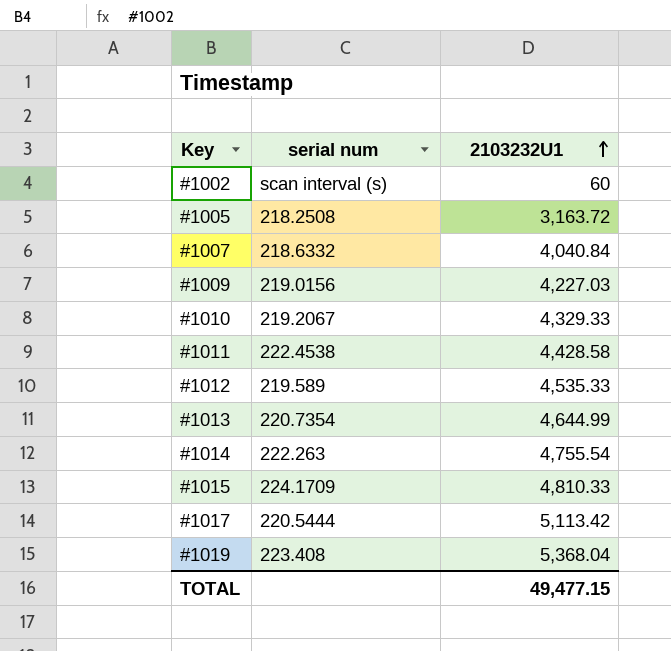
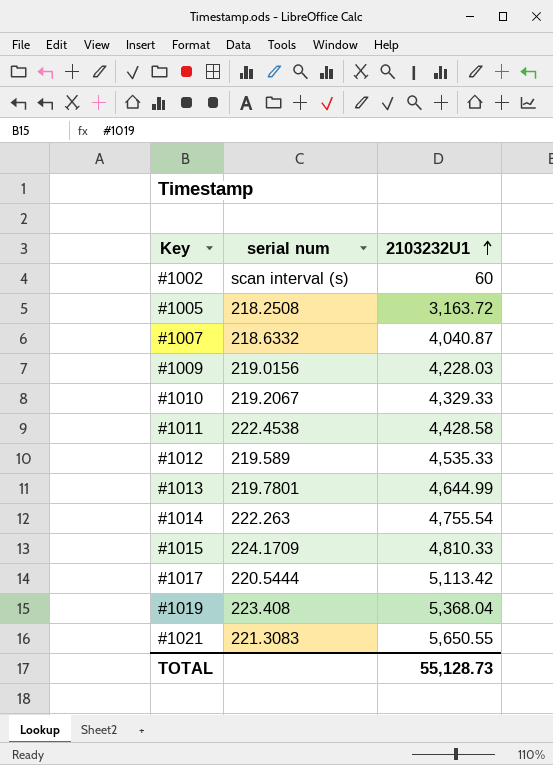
#1007 | 2103232U1: 4,040.84 -> 4,040.87
#1009 | 2103232U1: 4,227.03 -> 4,228.03
#1013 | serial num: 220.7354 -> 219.7801
row #1021: none -> 221.3083 | 5,650.55
TOTAL | 2103232U1: 49,477.15 -> 55,128.73

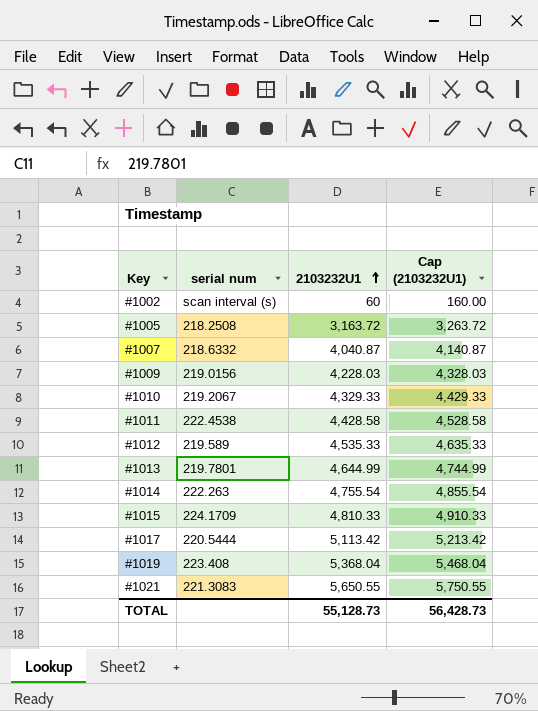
column Cap (2103232U1) | formula: none -> [2103232U1] + 100

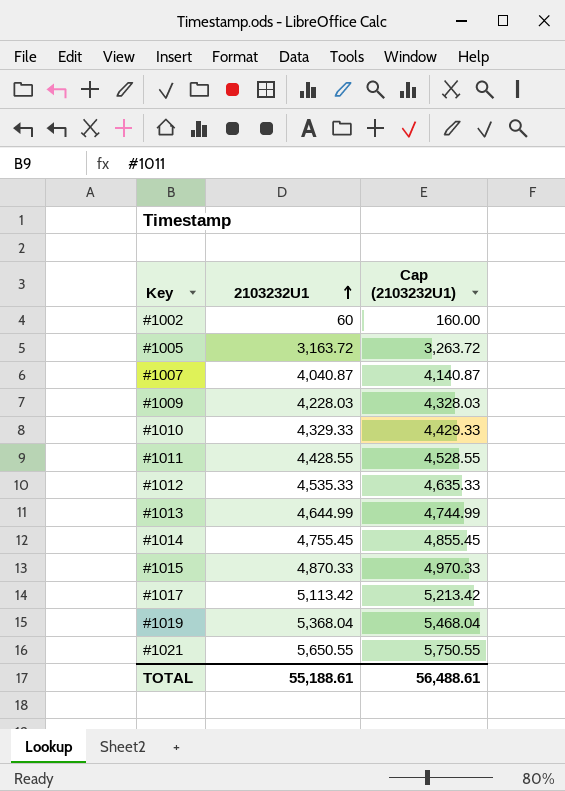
column serial num | position: 2 -> none
#1011 | 2103232U1: 4,428.58 -> 4,428.55
#1011 | Cap (2103232U1): 4,528.58 -> 4,528.55
#1014 | 2103232U1: 4,755.54 -> 4,755.45
#1014 | Cap (2103232U1): 4,855.54 -> 4,855.45
#1015 | 2103232U1: 4,810.33 -> 4,870.33
#1015 | Cap (2103232U1): 4,910.33 -> 4,970.33
TOTAL | 2103232U1: 55,128.73 -> 55,188.61
TOTAL | Cap (2103232U1): 56,428.73 -> 56,488.61

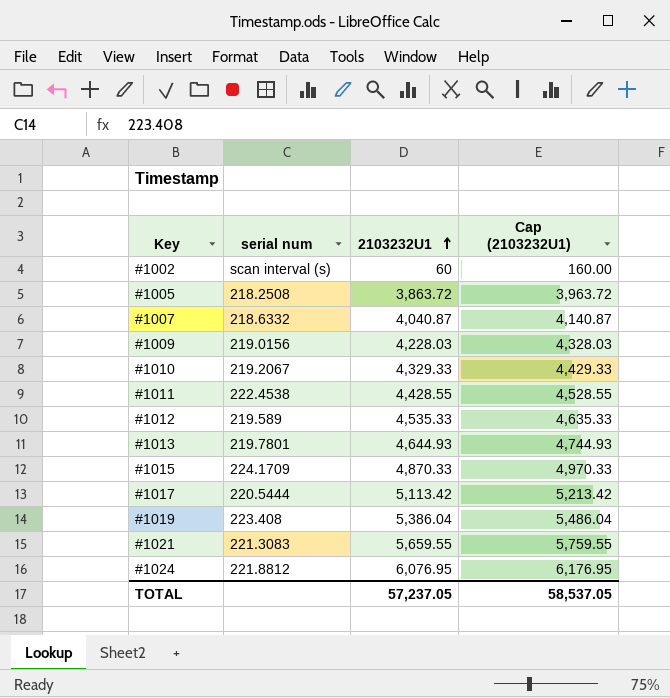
column serial num | position: none -> 2
row #1014: 4,755.45 | 4,855.45 -> none
#1005 | 2103232U1: 3,163.72 -> 3,863.72
#1005 | Cap (2103232U1): 3,263.72 -> 3,963.72
#1013 | 2103232U1: 4,644.99 -> 4,644.93
#1013 | Cap (2103232U1): 4,744.99 -> 4,744.93
#1019 | 2103232U1: 5,368.04 -> 5,386.04
#1019 | Cap (2103232U1): 5,468.04 -> 5,486.04
#1021 | 2103232U1: 5,650.55 -> 5,659.55
#1021 | Cap (2103232U1): 5,750.55 -> 5,759.55
row #1024: none -> 221.8812 | 6,076.95 | 6,176.95
TOTAL | 2103232U1: 55,188.61 -> 57,237.05
TOTAL | Cap (2103232U1): 56,488.61 -> 58,537.05

